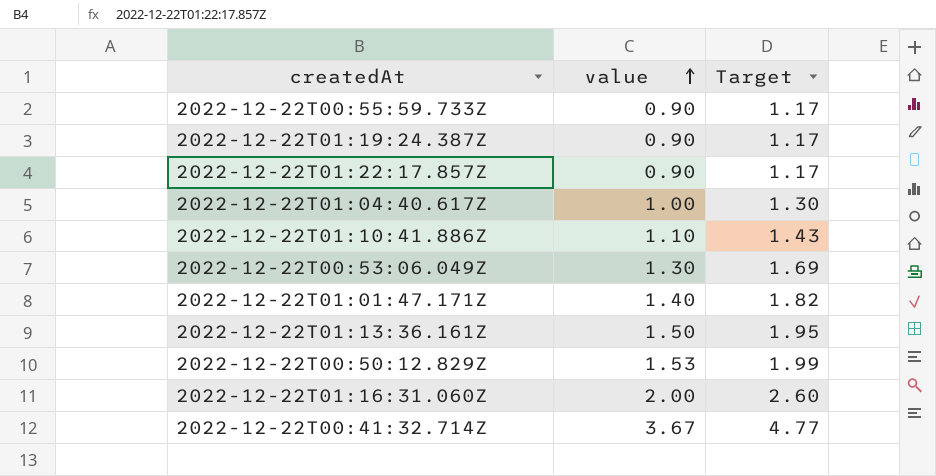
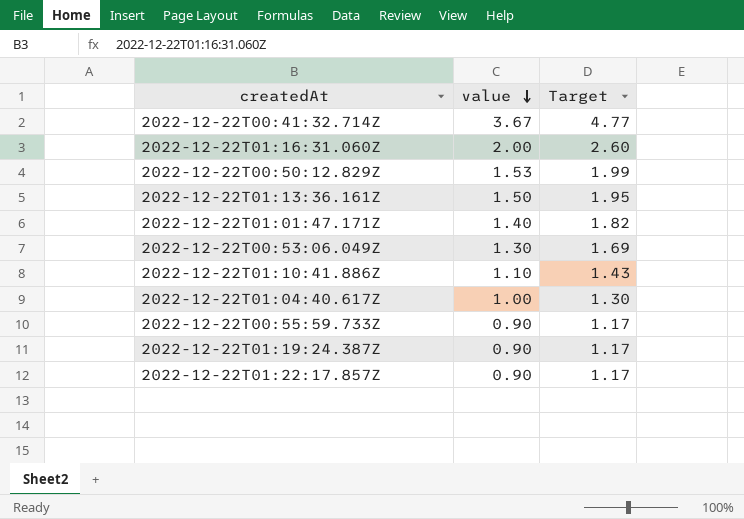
row order: value ascending -> value descending

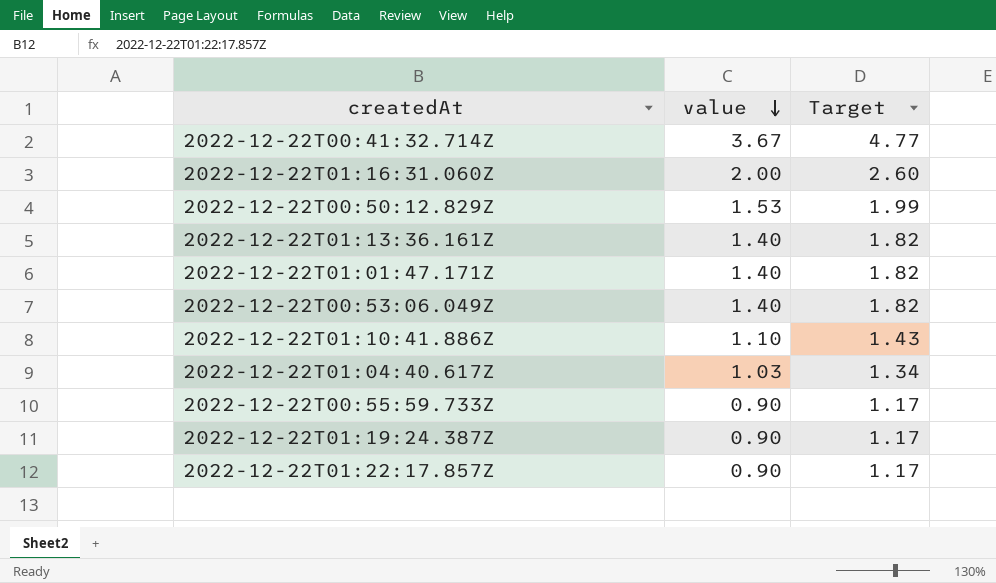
2022-12-22T01:13:36.161Z | value: 1.50 -> 1.40
2022-12-22T01:13:36.161Z | Target: 1.95 -> 1.82
2022-12-22T00:53:06.049Z | value: 1.30 -> 1.40
2022-12-22T00:53:06.049Z | Target: 1.69 -> 1.82
2022-12-22T01:04:40.617Z | value: 1.00 -> 1.03
2022-12-22T01:04:40.617Z | Target: 1.30 -> 1.34

